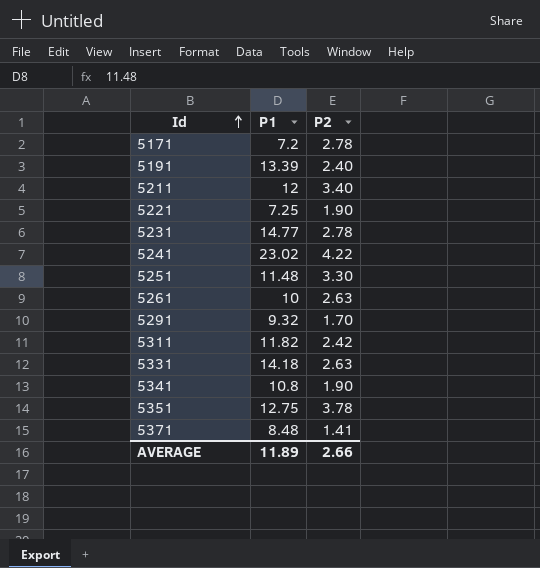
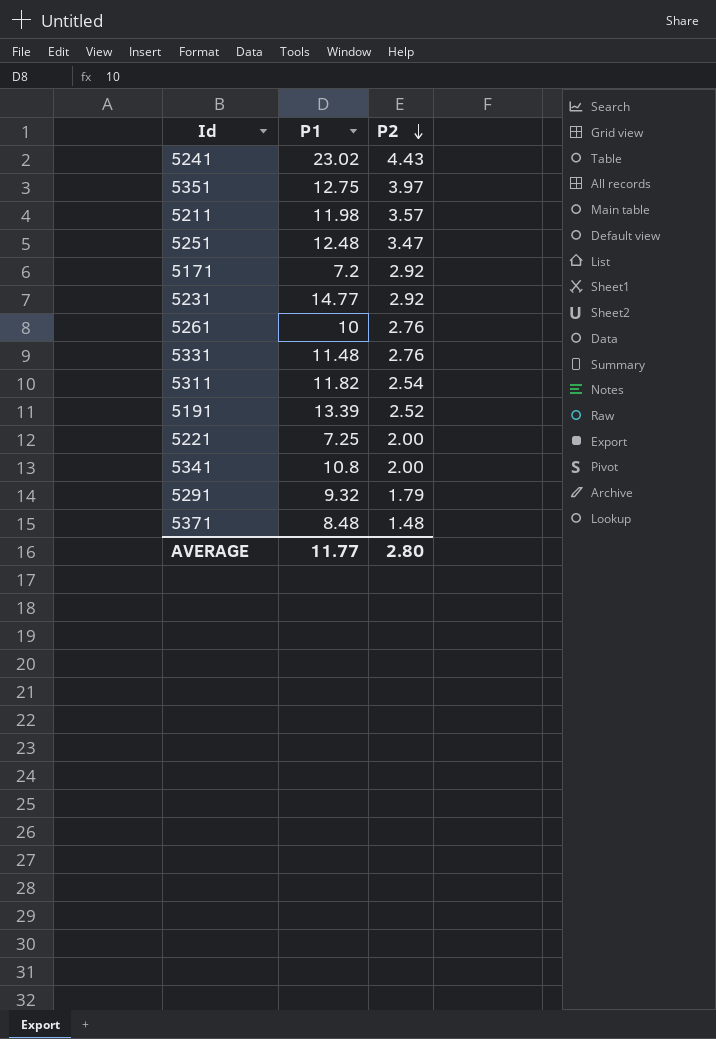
row order: Id ascending -> P2 descending
5241 | P2: 4.22 -> 4.43
5351 | P2: 3.78 -> 3.97
5211 | P1: 12 -> 11.98
5211 | P2: 3.40 -> 3.57
5251 | P1: 11.48 -> 12.48
5251 | P2: 3.30 -> 3.47
5171 | P2: 2.78 -> 2.92
5231 | P2: 2.78 -> 2.92
5261 | P2: 2.63 -> 2.76
5331 | P1: 14.18 -> 11.48
5331 | P2: 2.63 -> 2.76
5311 | P2: 2.42 -> 2.54
5191 | P2: 2.40 -> 2.52
5221 | P2: 1.90 -> 2.00
5341 | P2: 1.90 -> 2.00
5291 | P2: 1.70 -> 1.79
5371 | P2: 1.41 -> 1.48
AVERAGE | P1: 11.89 -> 11.77
AVERAGE | P2: 2.66 -> 2.80

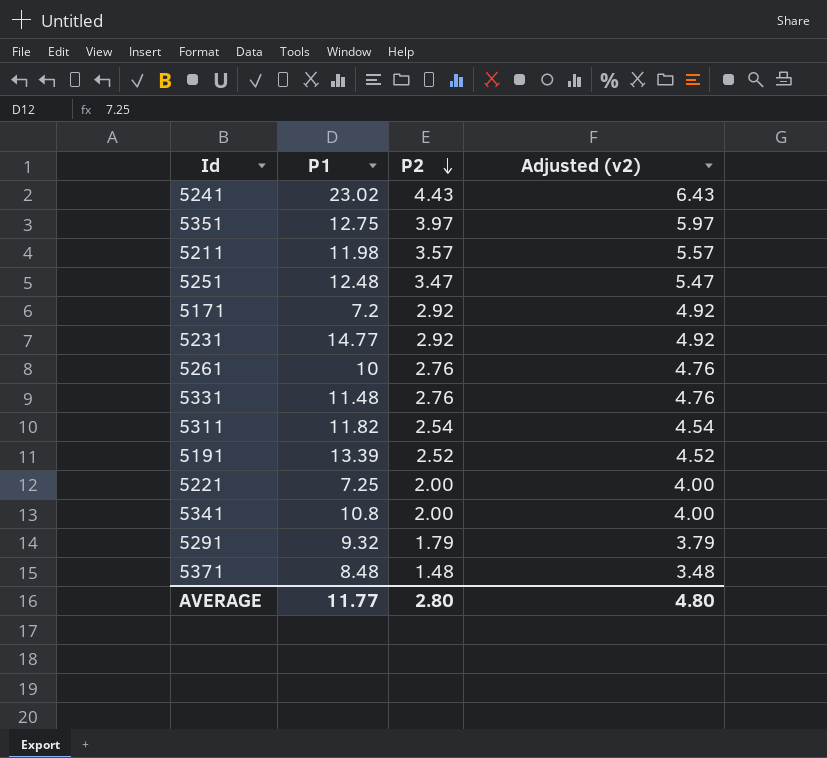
column Adjusted (v2) | formula: none -> [P2] + 2

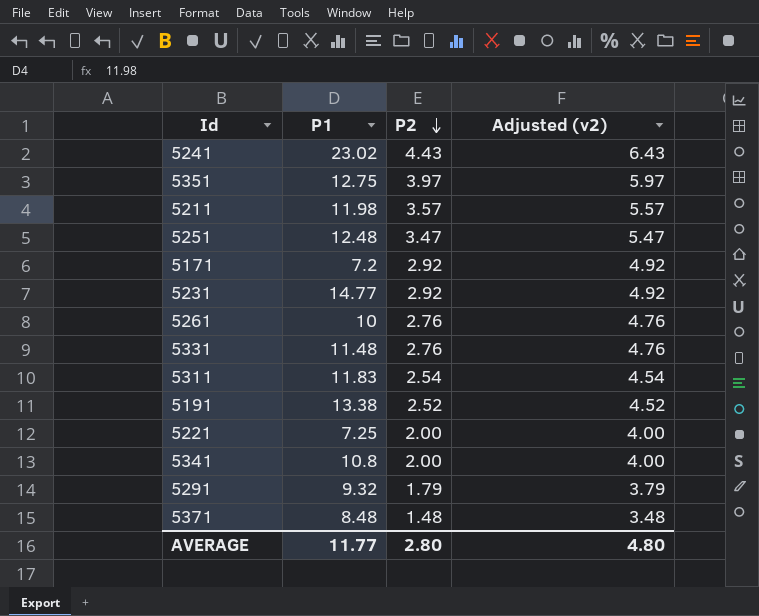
5311 | P1: 11.82 -> 11.83
5191 | P1: 13.39 -> 13.38

